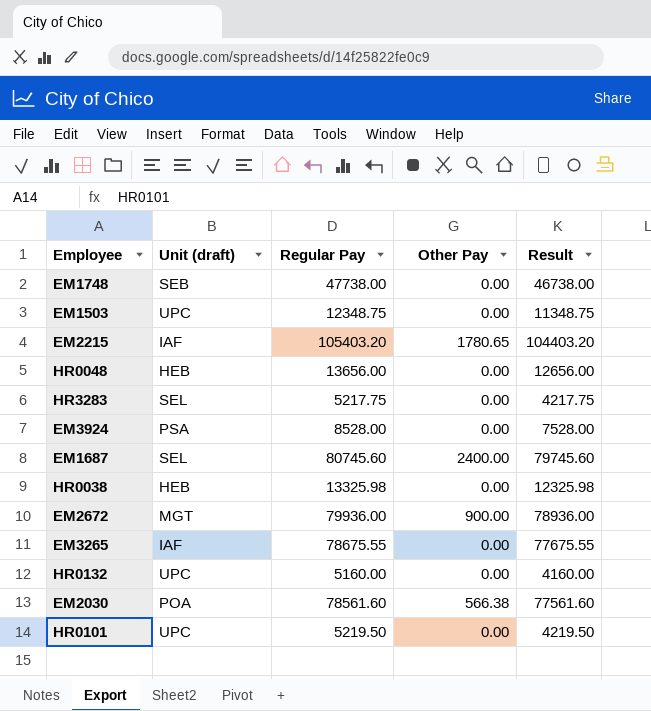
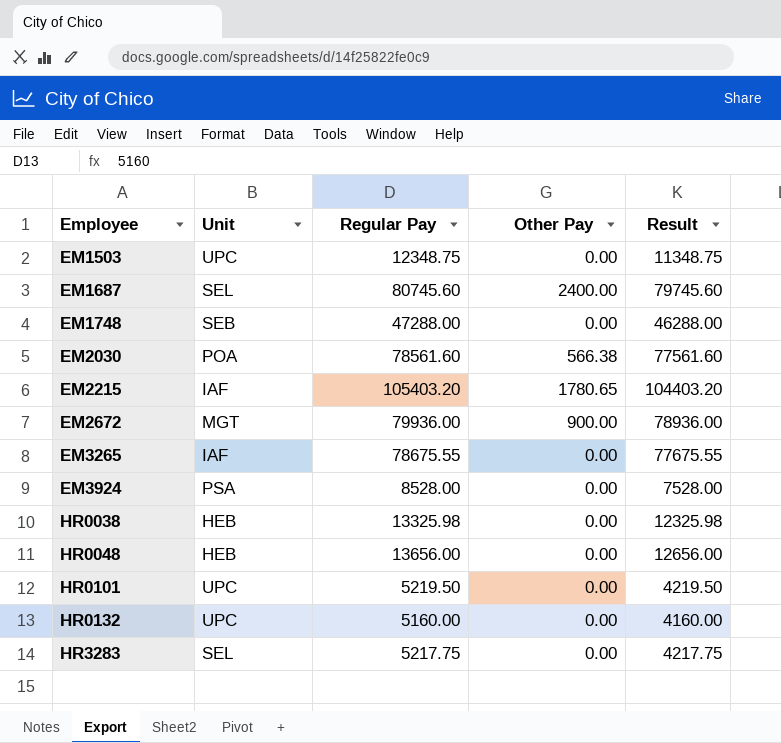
row order: none -> Employee ascending
column name: Unit (draft) -> Unit
EM1748 | Regular Pay: 47738.00 -> 47288.00
EM1748 | Result: 46738.00 -> 46288.00

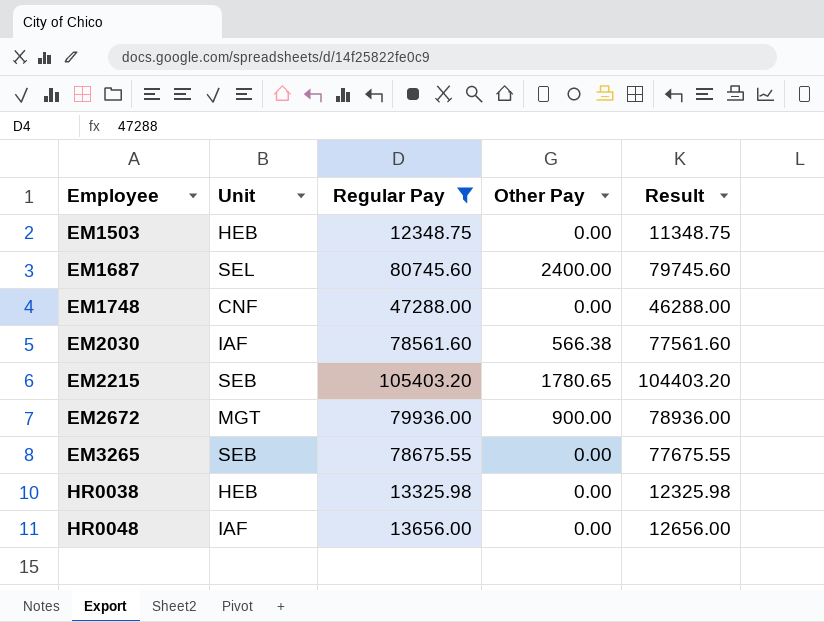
filter: none -> Regular Pay >= 12348.75
EM1503 | Unit: UPC -> HEB
EM1748 | Unit: SEB -> CNF
EM2030 | Unit: POA -> IAF
EM2215 | Unit: IAF -> SEB
EM3265 | Unit: IAF -> SEB
HR0048 | Unit: HEB -> IAF

